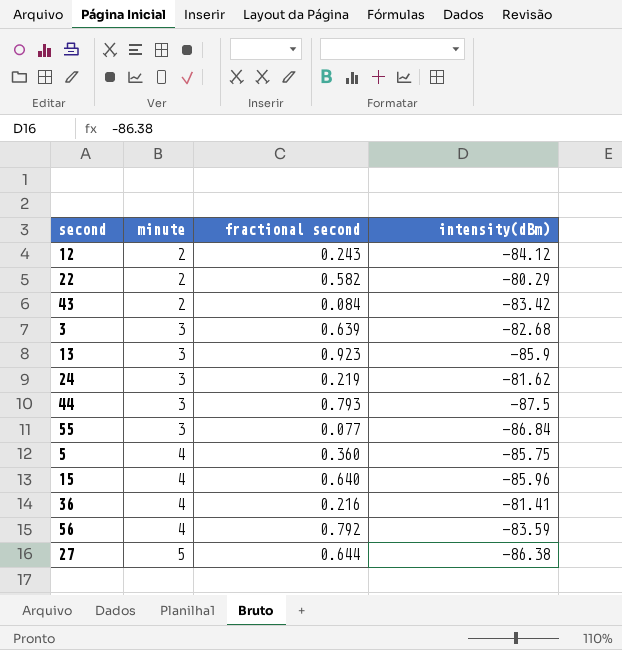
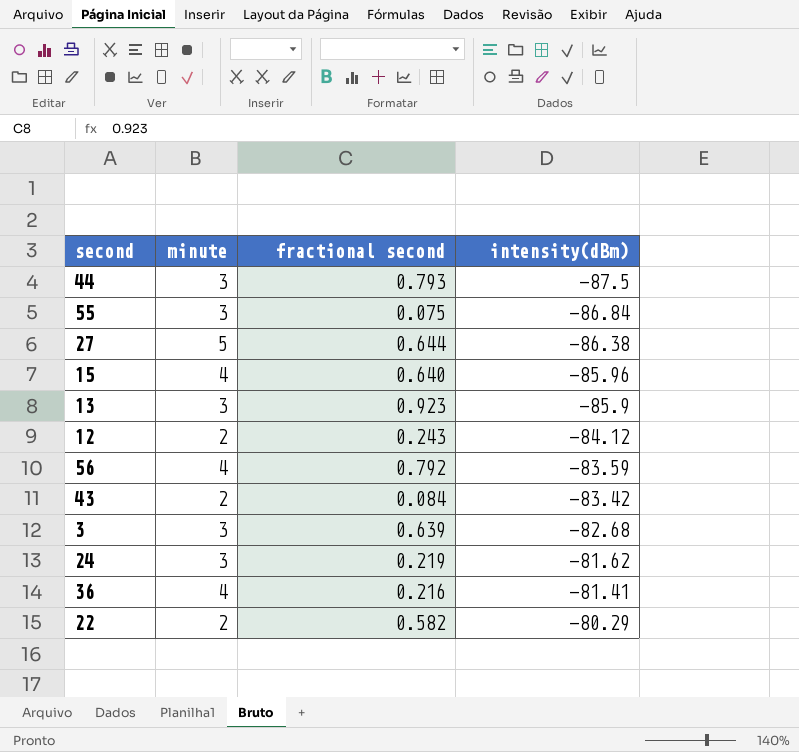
row order: minute ascending -> intensity(dBm) ascending
row 5: 4 | 0.360 | -85.75 -> none
55 | fractional second: 0.077 -> 0.075

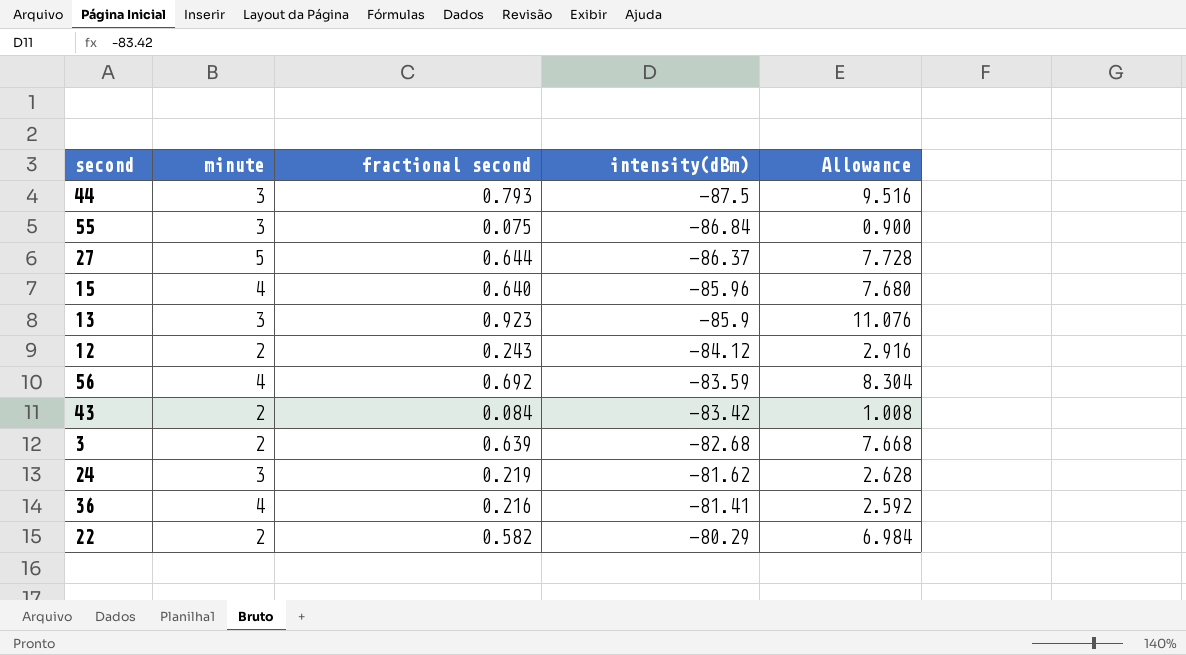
column Allowance | formula: none -> [fractional second] * 12
27 | intensity(dBm): -86.38 -> -86.37
56 | fractional second: 0.792 -> 0.692
3 | minute: 3 -> 2

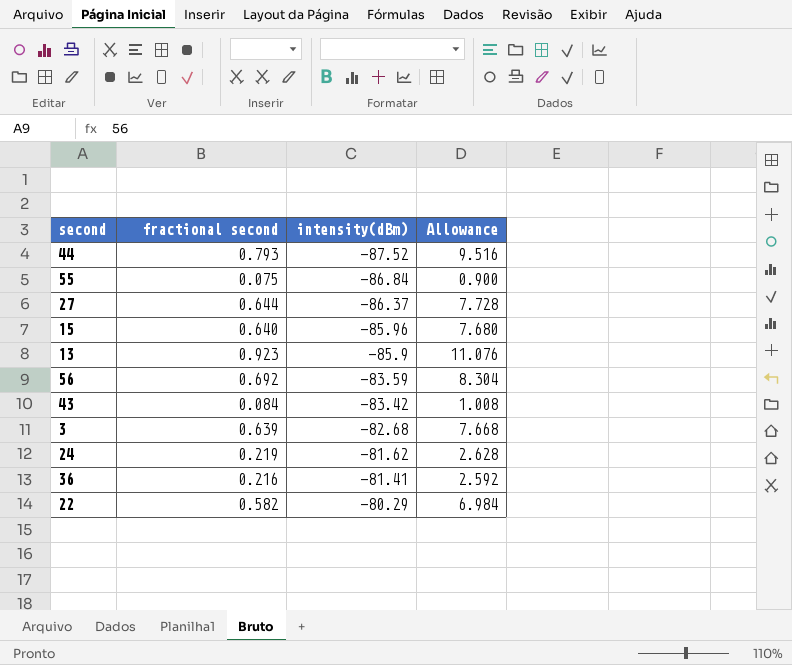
column minute | position: 2 -> none
row 12: 2 | 0.243 | -84.12 | 2.916 -> none
44 | intensity(dBm): -87.5 -> -87.52

